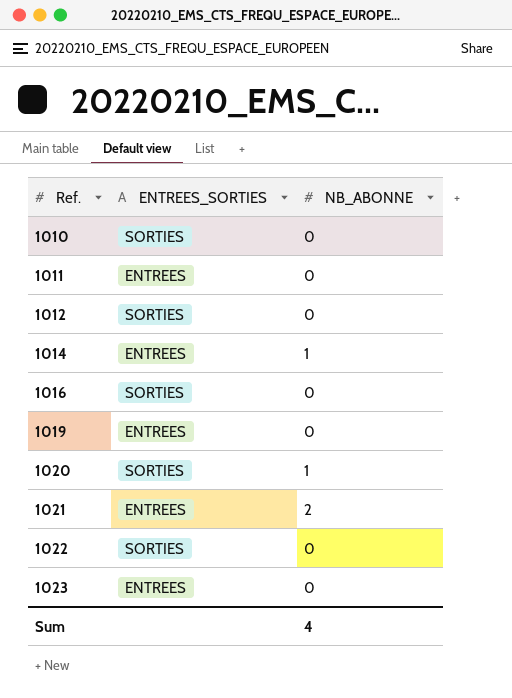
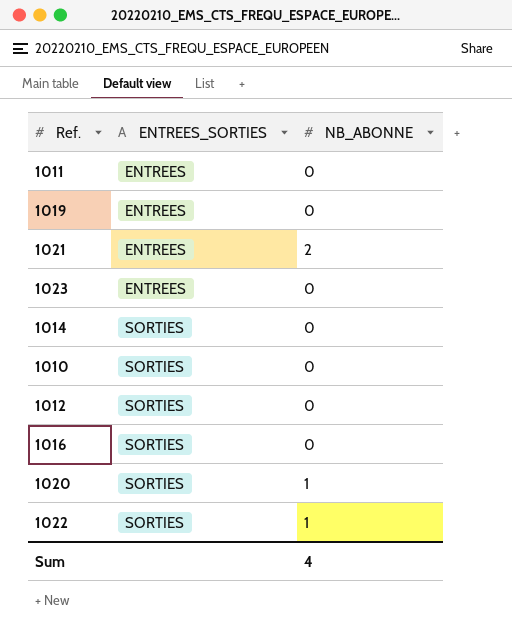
row order: Ref. ascending -> ENTREES_SORTIES ascending
1014 | ENTREES_SORTIES: ENTREES -> SORTIES
1014 | NB_ABONNE: 1 -> 0
1022 | NB_ABONNE: 0 -> 1

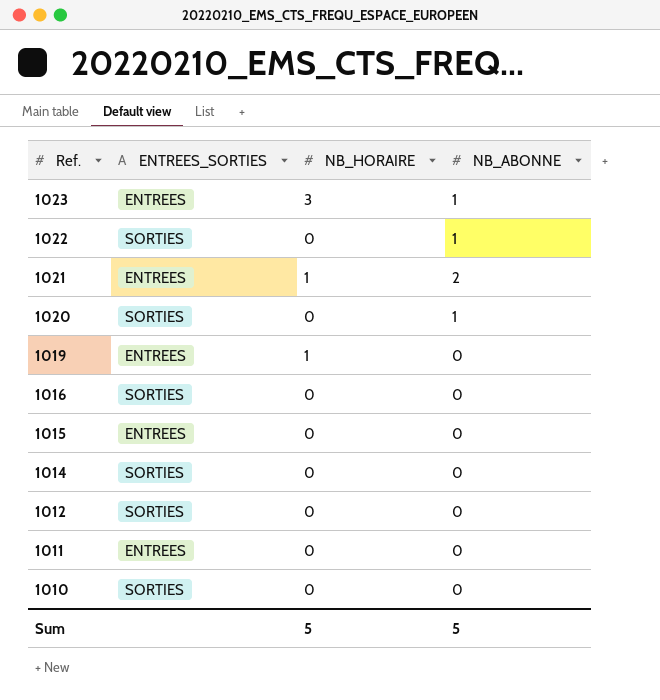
row order: ENTREES_SORTIES ascending -> Ref. descending
column NB_HORAIRE | position: none -> 3
1023 | NB_ABONNE: 0 -> 1
row 1015: none -> ENTREES | 0 | 0
Sum | NB_ABONNE: 4 -> 5

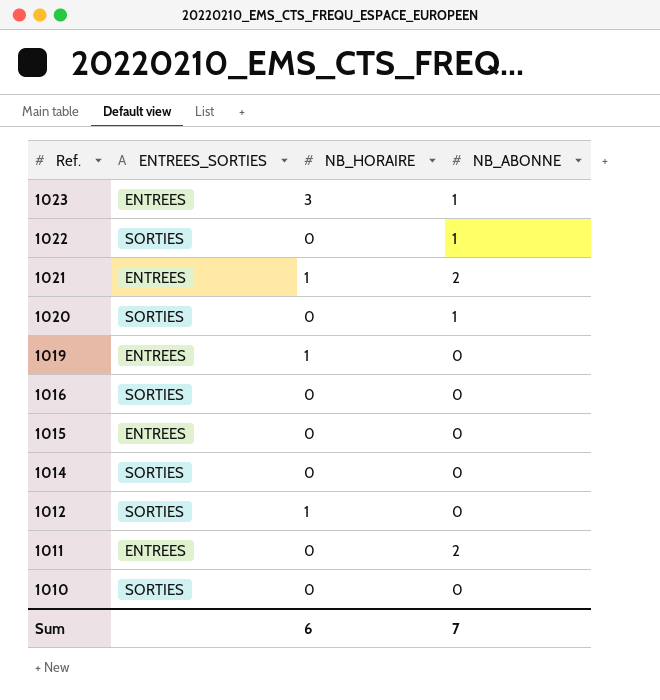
1012 | NB_HORAIRE: 0 -> 1
1011 | NB_ABONNE: 0 -> 2
Sum | NB_HORAIRE: 5 -> 6
Sum | NB_ABONNE: 5 -> 7

